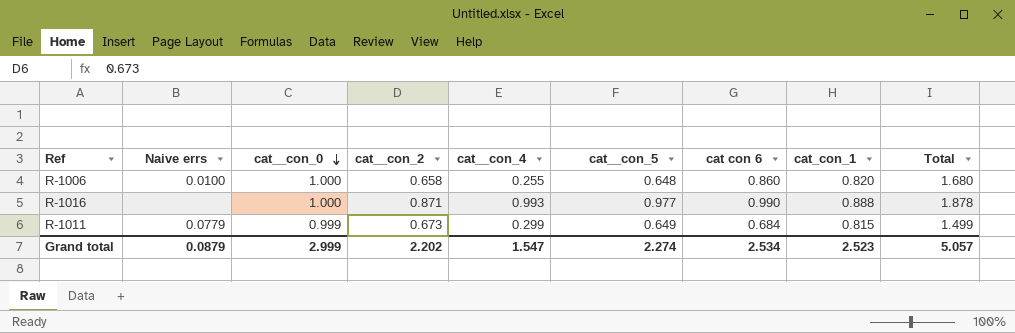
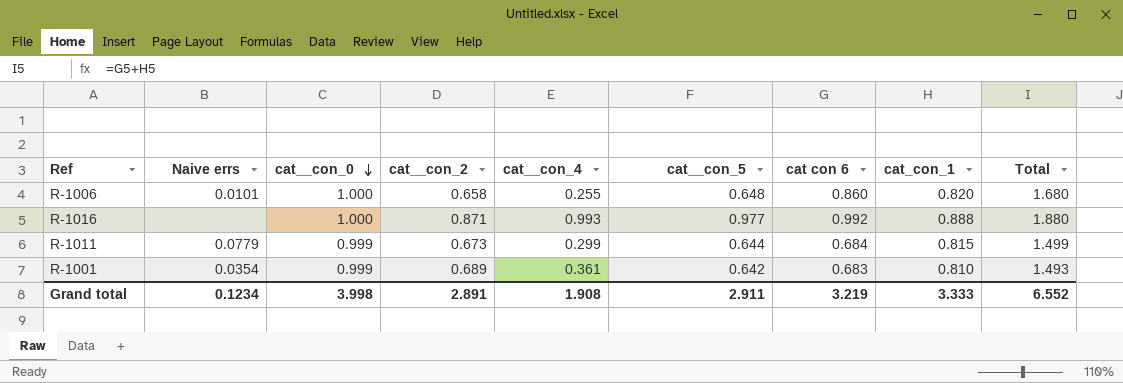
R-1006 | Naive errs: 0.0100 -> 0.0101
R-1016 | cat con 6: 0.990 -> 0.992
R-1016 | Total: 1.878 -> 1.880
R-1011 | cat__con_5: 0.649 -> 0.644
row R-1001: none -> 0.0354 | 0.999 | 0.689 | 0.361 | 0.642 | 0.683 | 0.810 | 1.493
Grand total | Naive errs: 0.0879 -> 0.1234
Grand total | cat__con_0: 2.999 -> 3.998
Grand total | cat__con_2: 2.202 -> 2.891
Grand total | cat__con_4: 1.547 -> 1.908
Grand total | cat__con_5: 2.274 -> 2.911
Grand total | cat con 6: 2.534 -> 3.219
Grand total | cat_con_1: 2.523 -> 3.333
Grand total | Total: 5.057 -> 6.552

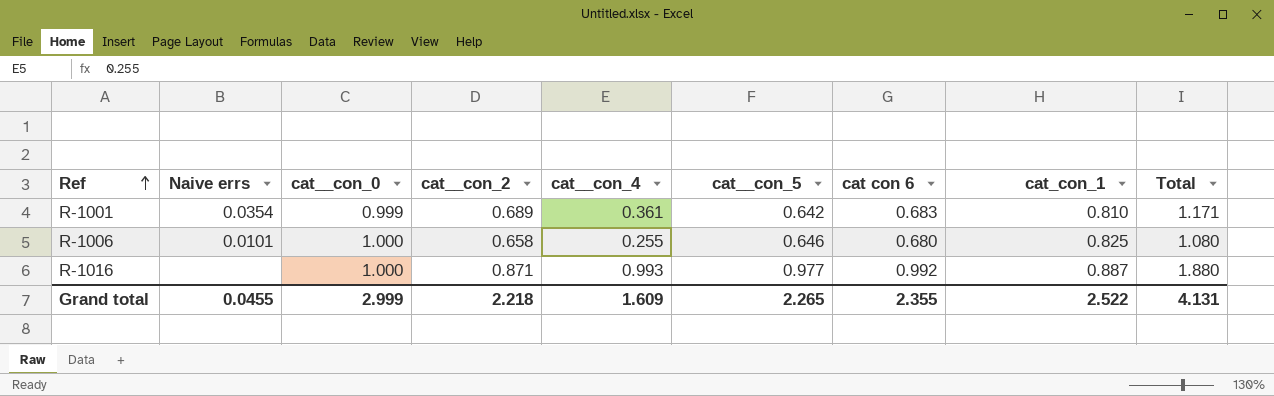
row order: cat__con_0 descending -> Ref ascending
column Total | formula: [cat con 6] + [cat_con_1] -> [cat__con_4] + [cat_con_1]
row R-1011: 0.0779 | 0.999 | 0.673 | 0.299 | 0.644 | 0.684 | 0.815 | 1.499 -> none
R-1006 | cat__con_5: 0.648 -> 0.646
R-1006 | cat con 6: 0.860 -> 0.680
R-1006 | cat_con_1: 0.820 -> 0.825
R-1016 | cat_con_1: 0.888 -> 0.887
Grand total | Naive errs: 0.1234 -> 0.0455
Grand total | cat__con_0: 3.998 -> 2.999
Grand total | cat__con_2: 2.891 -> 2.218
Grand total | cat__con_4: 1.908 -> 1.609
Grand total | cat__con_5: 2.911 -> 2.265
Grand total | cat con 6: 3.219 -> 2.355
Grand total | cat_con_1: 3.333 -> 2.522
Grand total | Total: 6.552 -> 4.131

